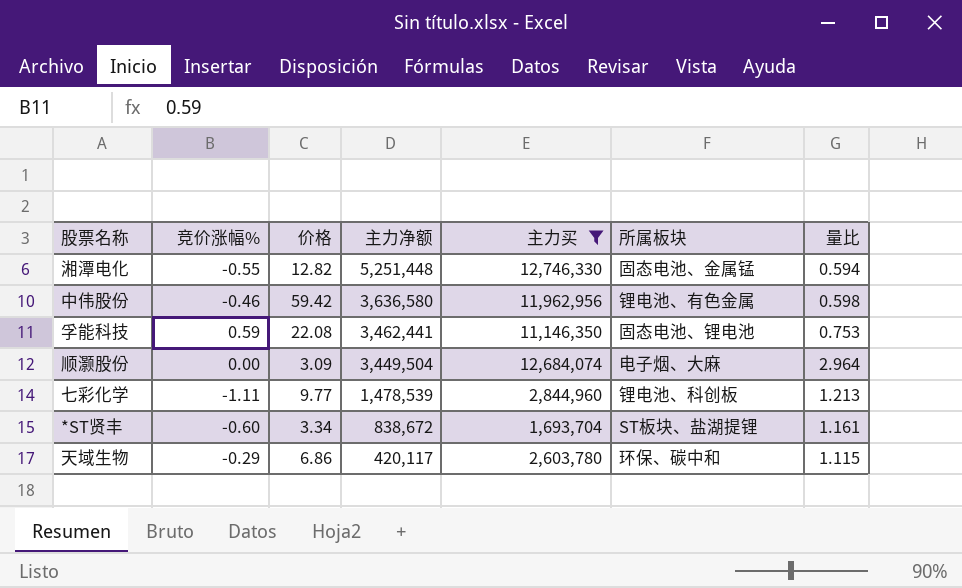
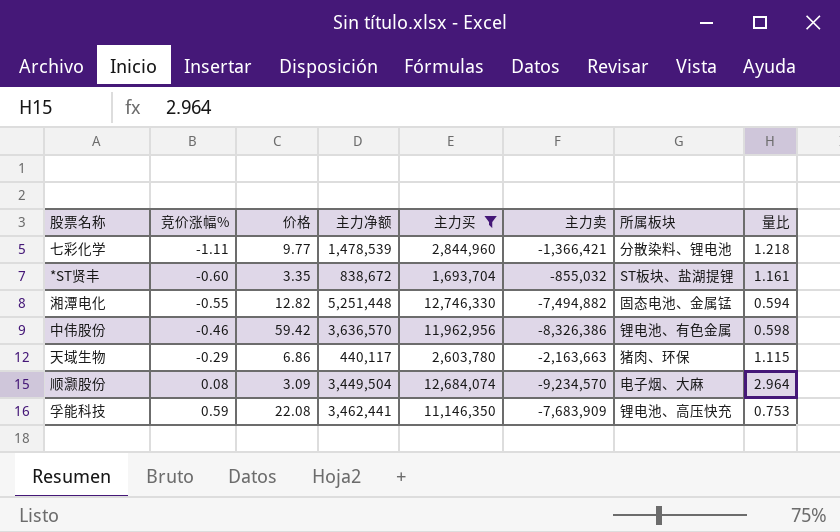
row order: 主力净额 descending -> 竞价涨幅% ascending
column 主力卖 | formula: none -> [主力净额] - [主力买]
七彩化学 | 所属板块: 锂电池、科创板 -> 分散染料、锂电池
七彩化学 | 量比: 1.213 -> 1.218
*ST贤丰 | 价格: 3.34 -> 3.35
中伟股份 | 主力净额: 3,636,580 -> 3,636,570
天域生物 | 主力净额: 420,117 -> 440,117
天域生物 | 所属板块: 环保、碳中和 -> 猪肉、环保
顺灏股份 | 竞价涨幅%: 0.00 -> 0.08
孚能科技 | 所属板块: 固态电池、锂电池 -> 锂电池、高压快充

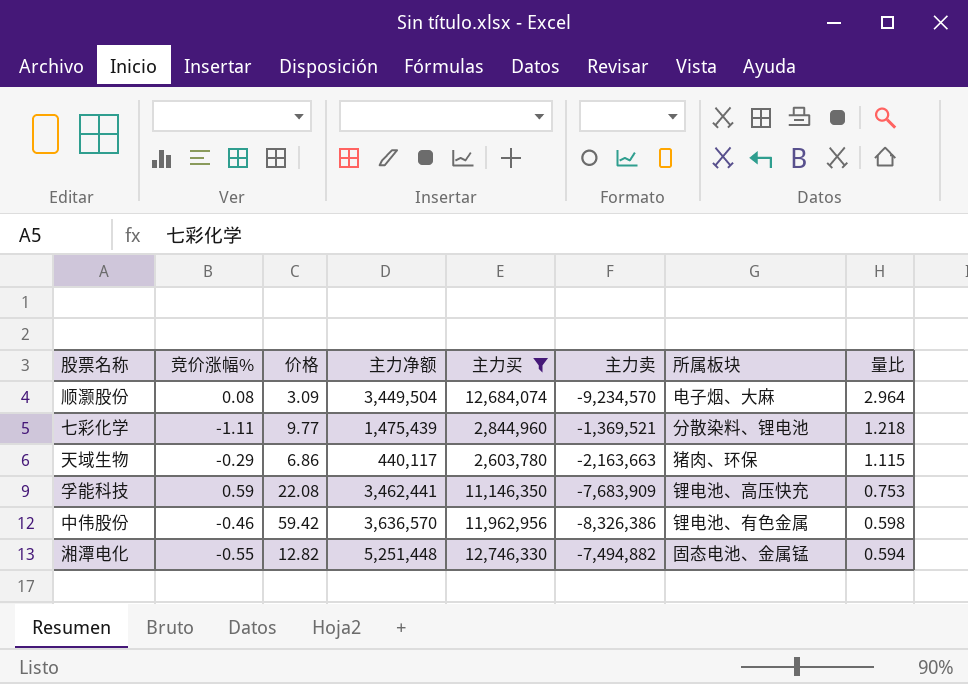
row order: 竞价涨幅% ascending -> 量比 descending
row *ST贤丰: -0.60 | 3.35 | 838,672 | 1,693,704 | -855,032 | ST板块、盐湖提锂 | 1.161 -> none
七彩化学 | 主力净额: 1,478,539 -> 1,475,439
七彩化学 | 主力卖: -1,366,421 -> -1,369,521

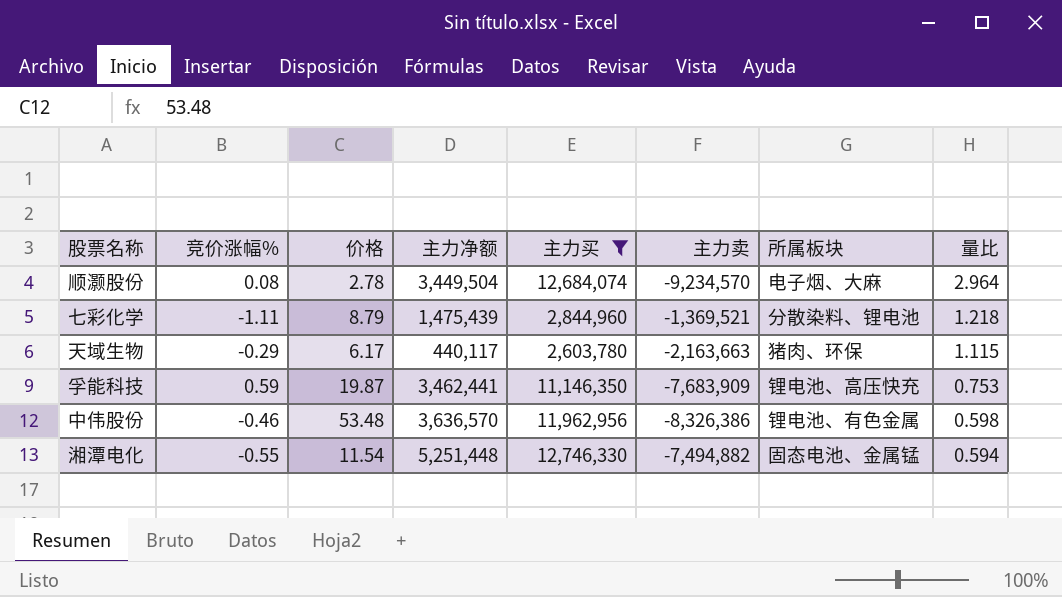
顺灏股份 | 价格: 3.09 -> 2.78
七彩化学 | 价格: 9.77 -> 8.79
天域生物 | 价格: 6.86 -> 6.17
孚能科技 | 价格: 22.08 -> 19.87
中伟股份 | 价格: 59.42 -> 53.48
湘潭电化 | 价格: 12.82 -> 11.54

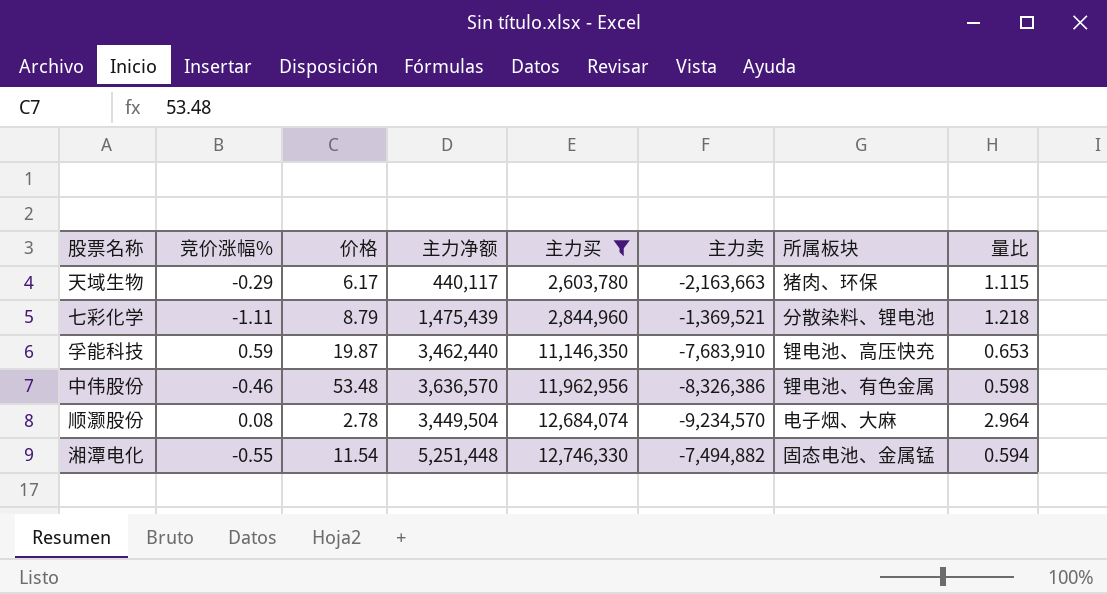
row order: 量比 descending -> 主力买 ascending
孚能科技 | 主力净额: 3,462,441 -> 3,462,440
孚能科技 | 主力卖: -7,683,909 -> -7,683,910
孚能科技 | 量比: 0.753 -> 0.653

